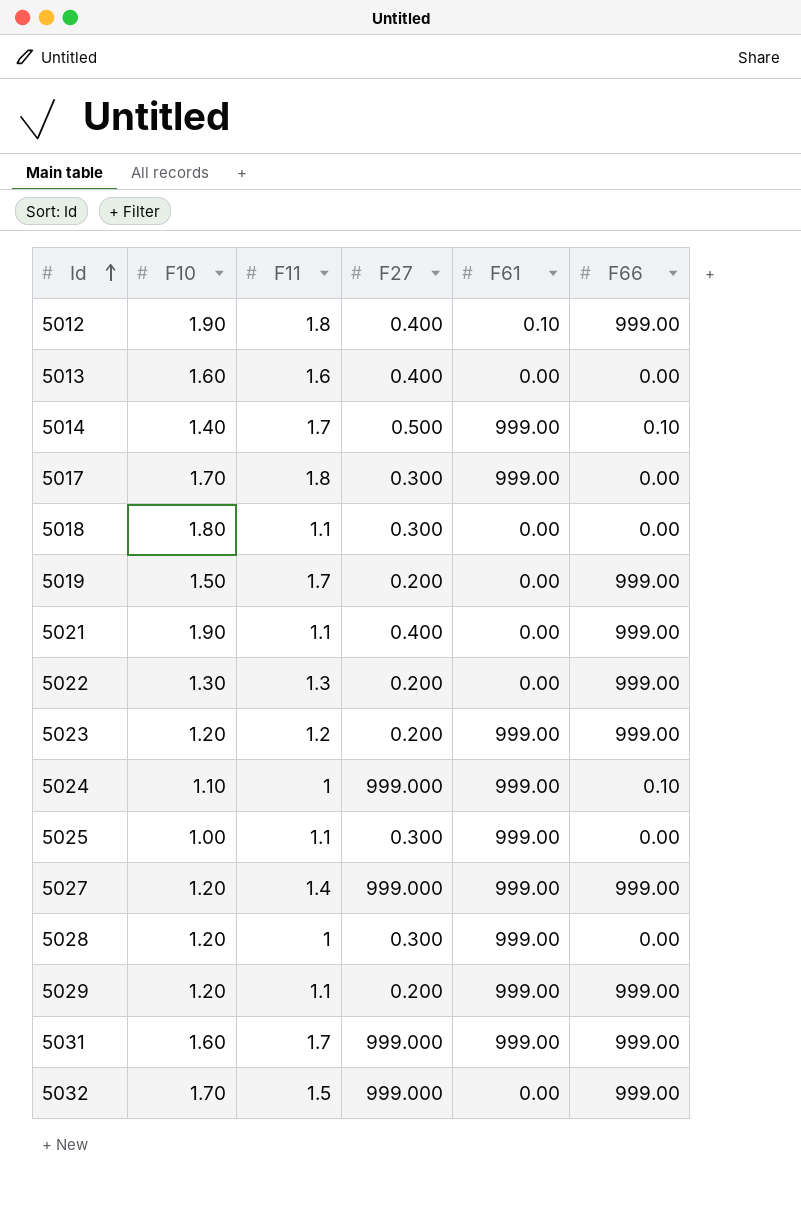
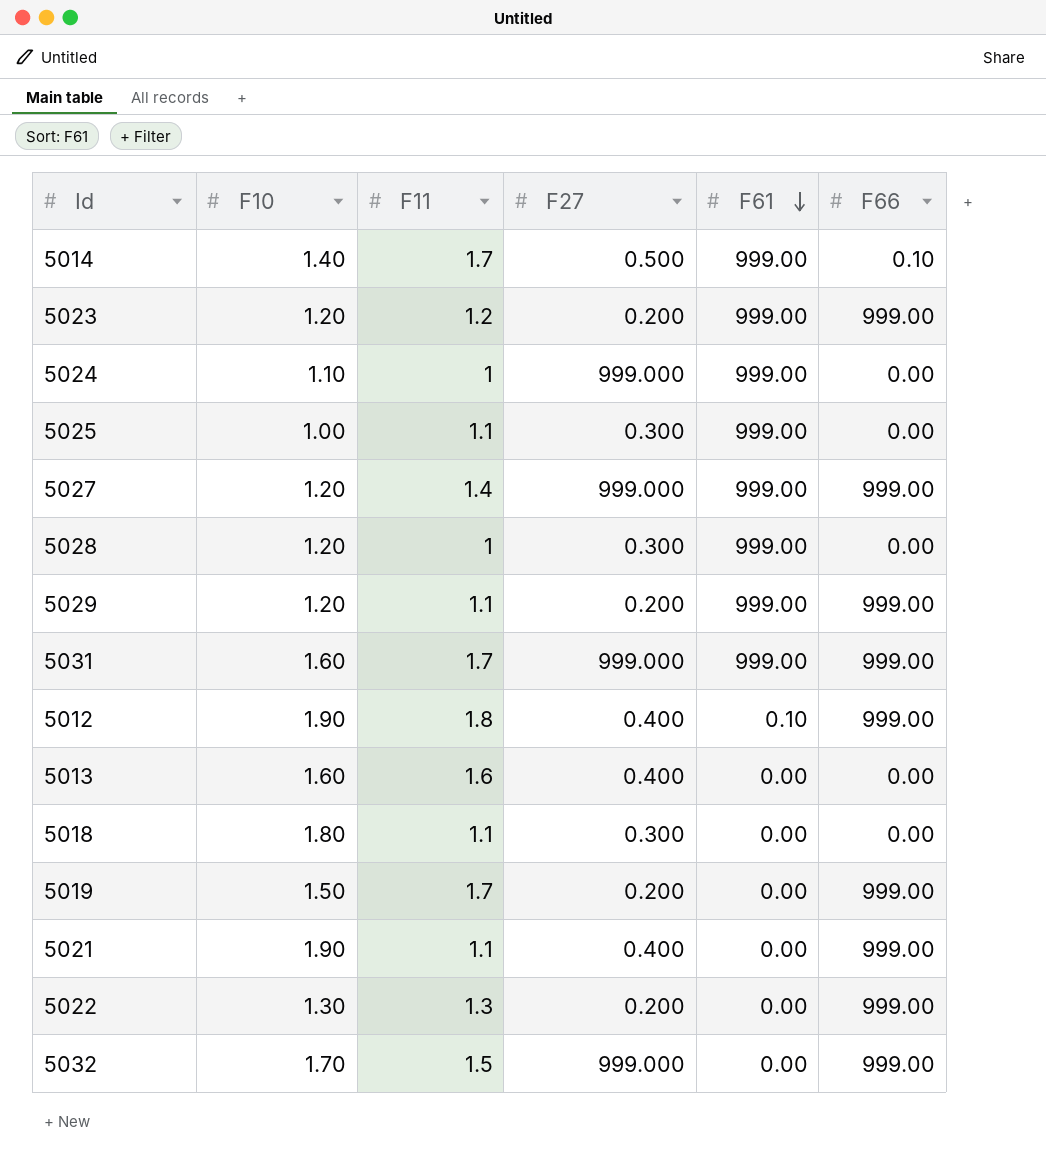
row order: Id ascending -> F61 descending
row 5017: 1.70 | 1.8 | 0.300 | 999.00 | 0.00 -> none
5024 | F66: 0.10 -> 0.00

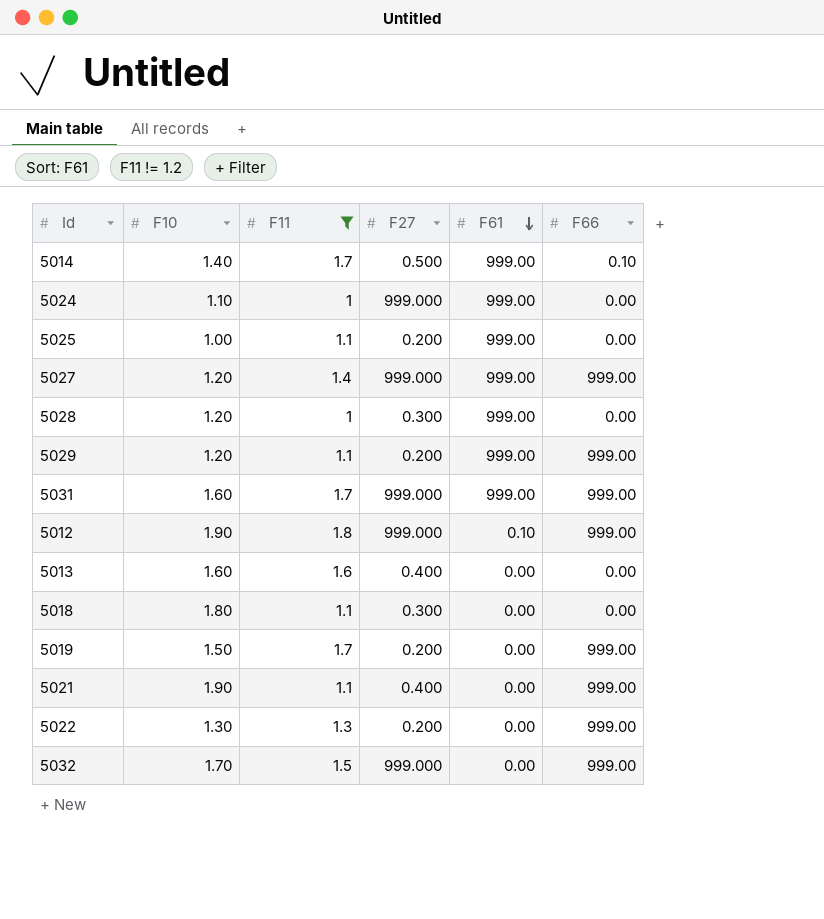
filter: none -> F11 != 1.2
5025 | F27: 0.300 -> 0.200
5012 | F27: 0.400 -> 999.000

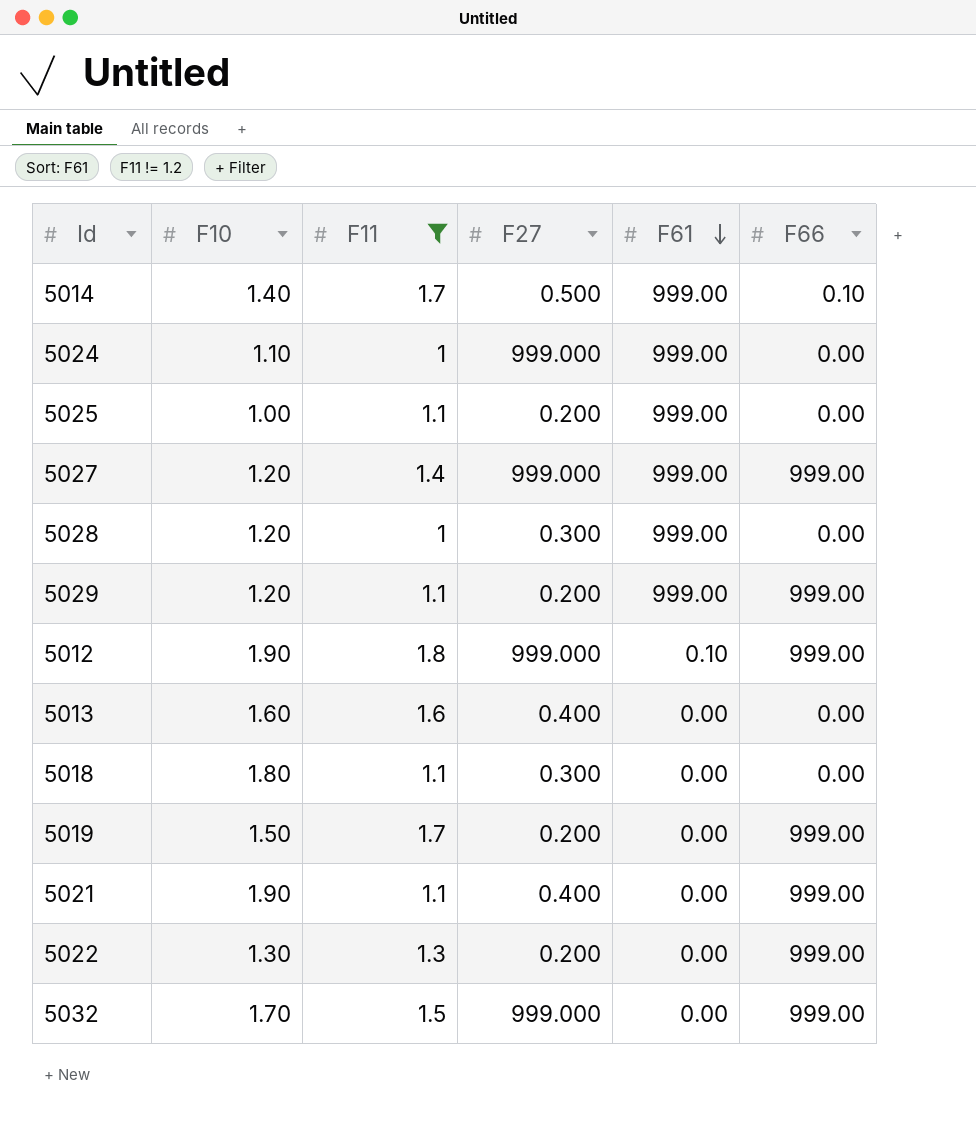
row 5031: 1.60 | 1.7 | 999.000 | 999.00 | 999.00 -> none

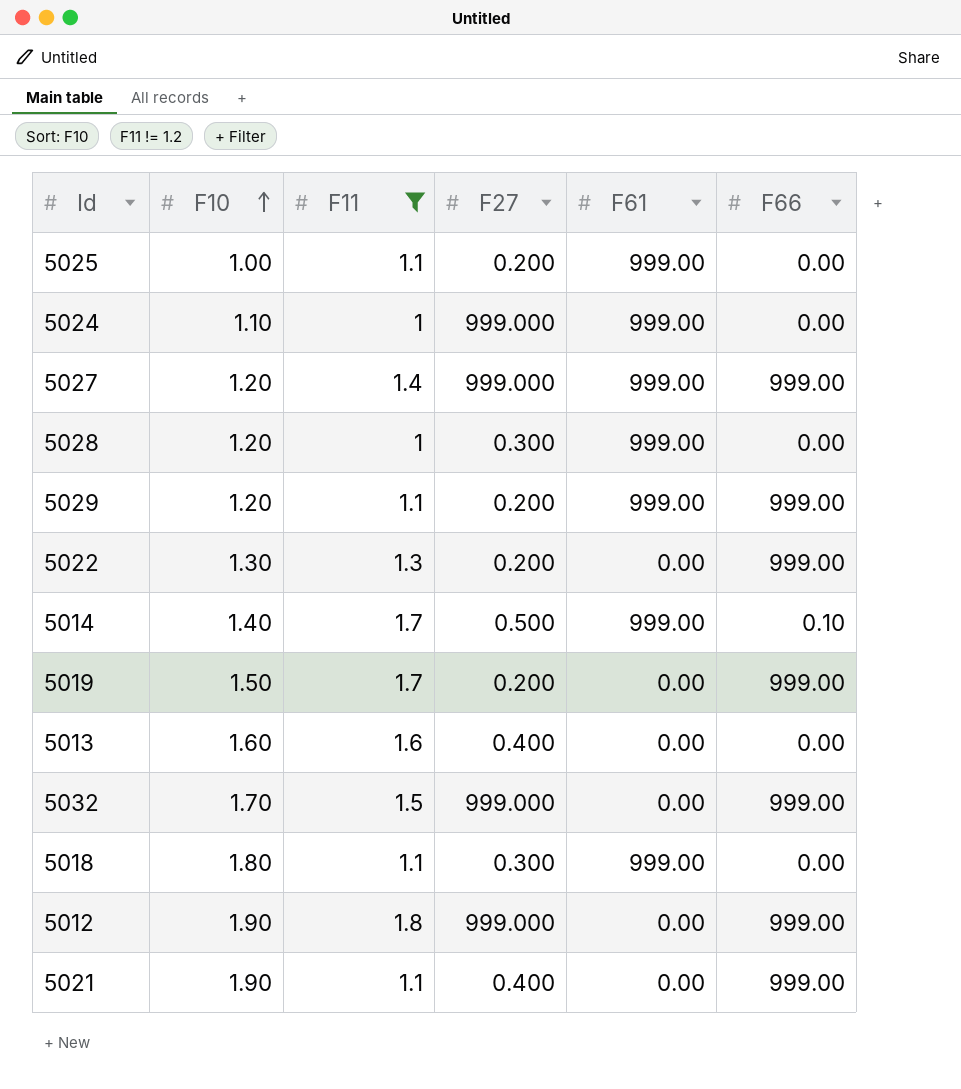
row order: F61 descending -> F10 ascending
5018 | F61: 0.00 -> 999.00
5012 | F61: 0.10 -> 0.00

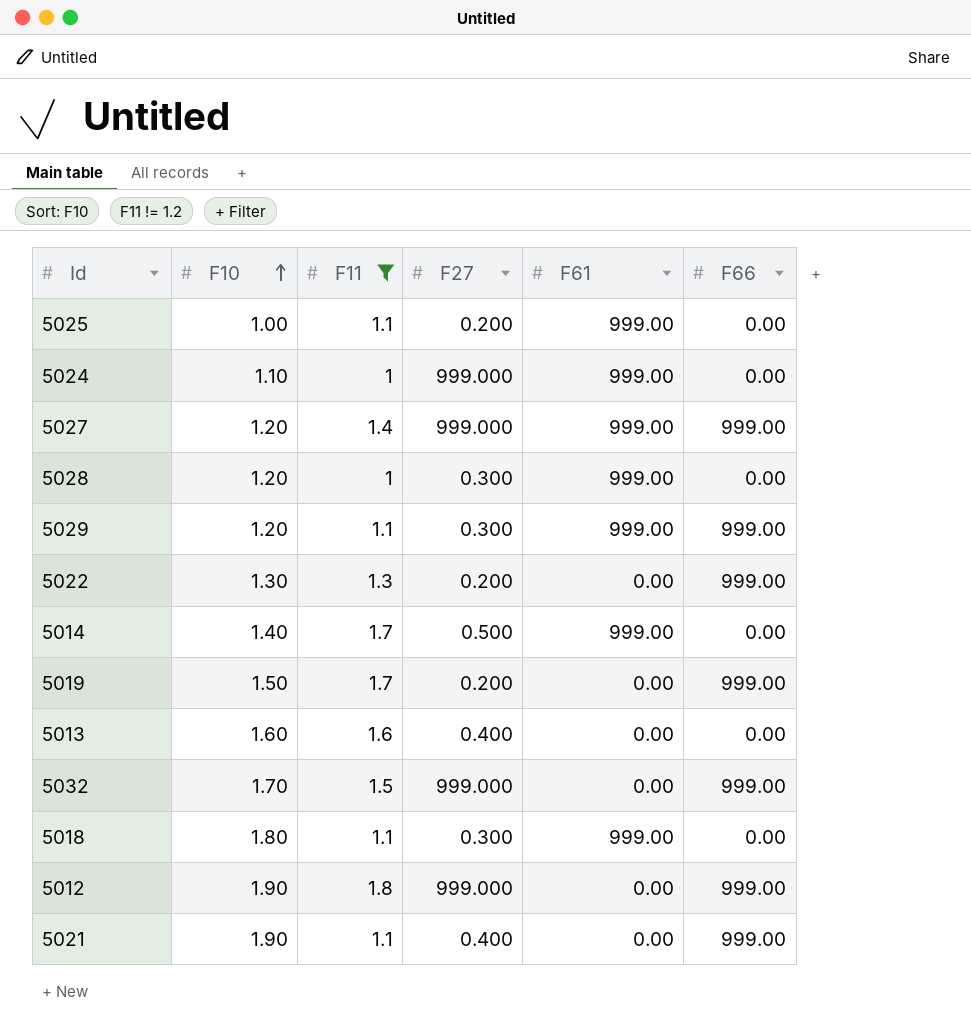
5029 | F27: 0.200 -> 0.300
5014 | F66: 0.10 -> 0.00

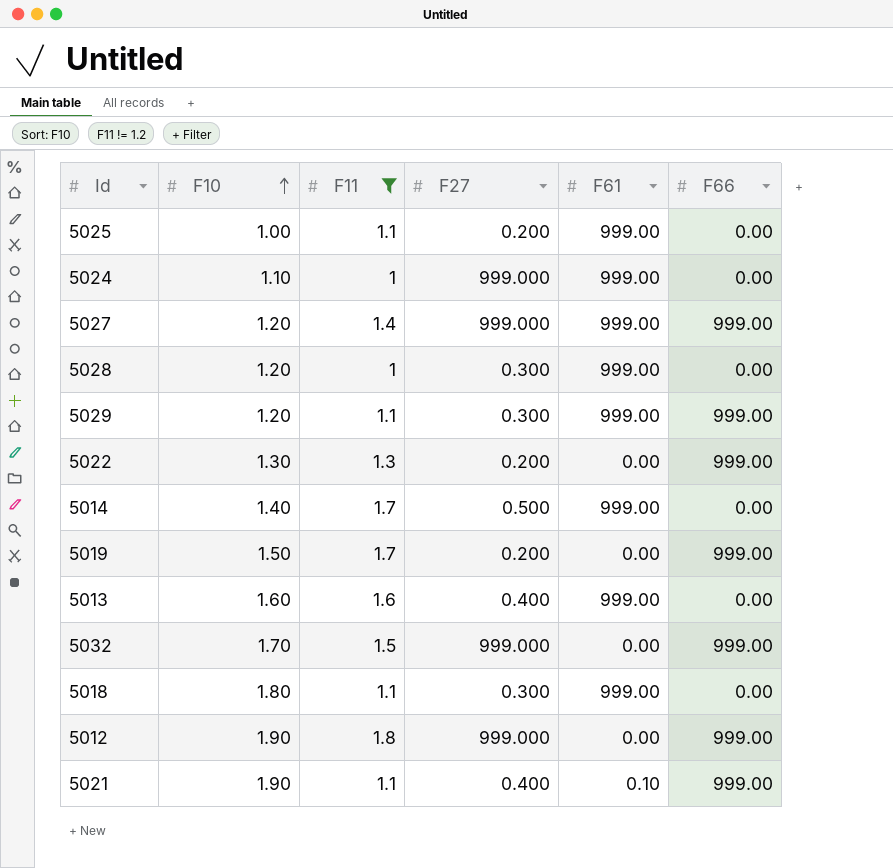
5013 | F61: 0.00 -> 999.00
5021 | F61: 0.00 -> 0.10

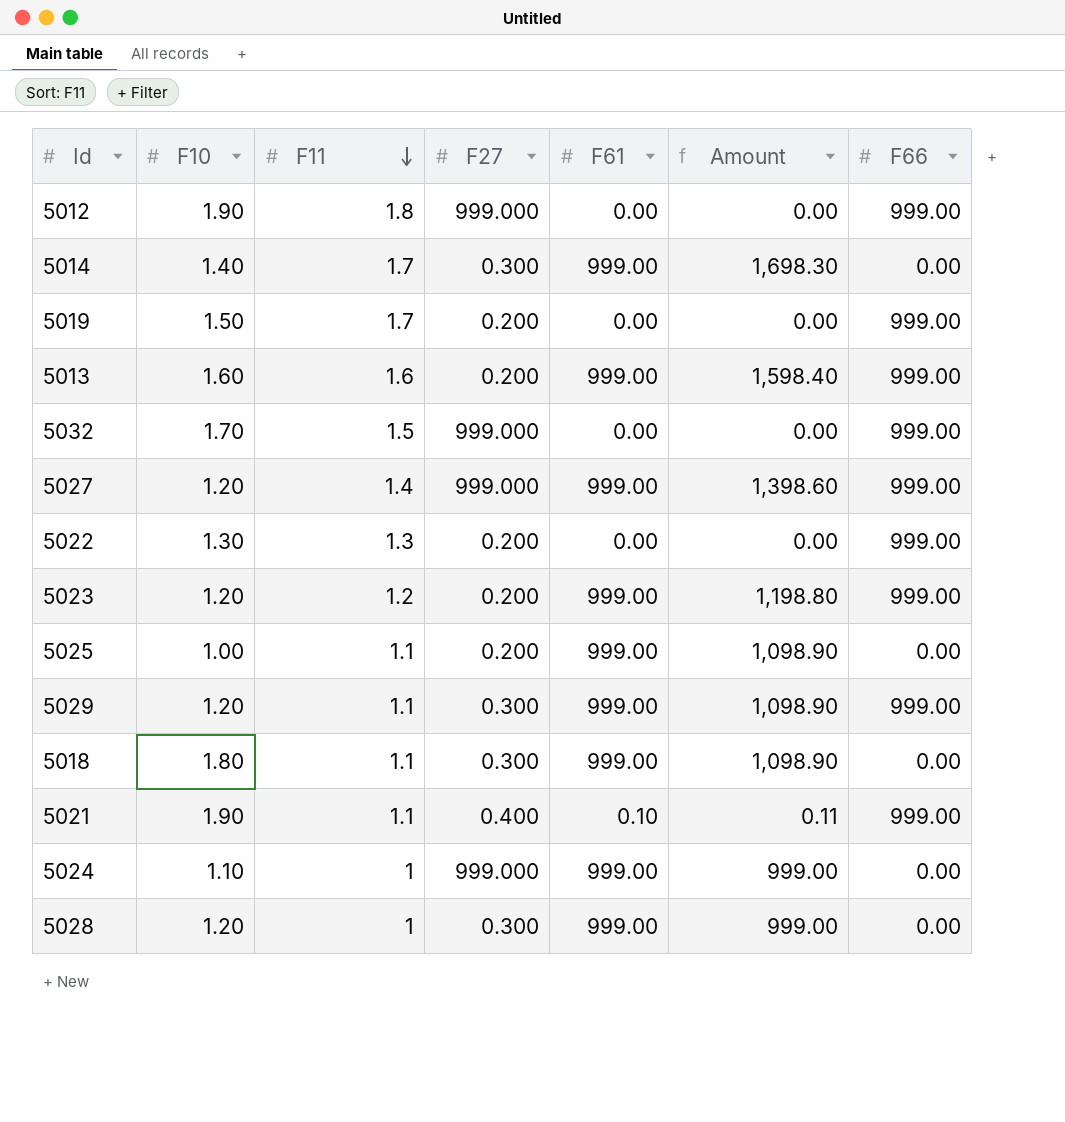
filter: F11 != 1.2 -> none
row order: F10 ascending -> F11 descending
column Amount | formula: none -> [F11] * [F61]
5014 | F27: 0.500 -> 0.300
5013 | F27: 0.400 -> 0.200
5013 | F66: 0.00 -> 999.00

